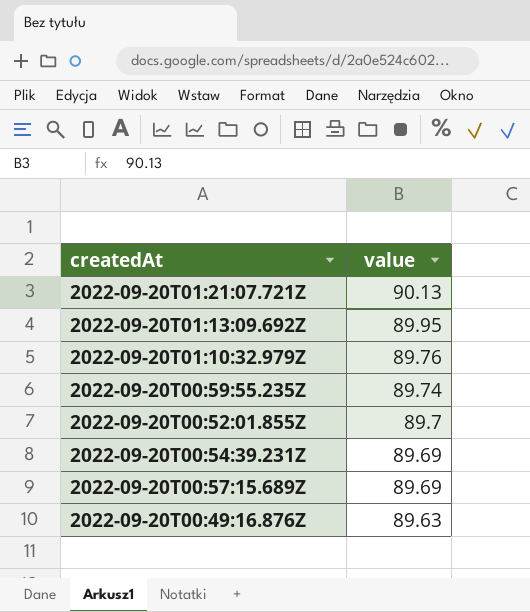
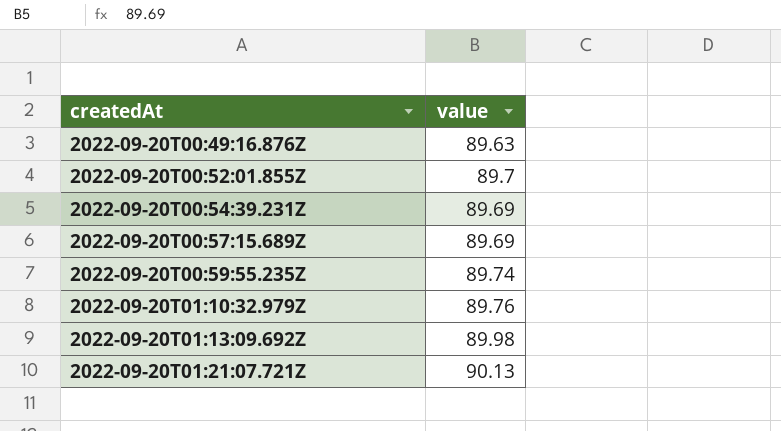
row order: value descending -> createdAt ascending
2022-09-20T01:13:09.692Z | value: 89.95 -> 89.98

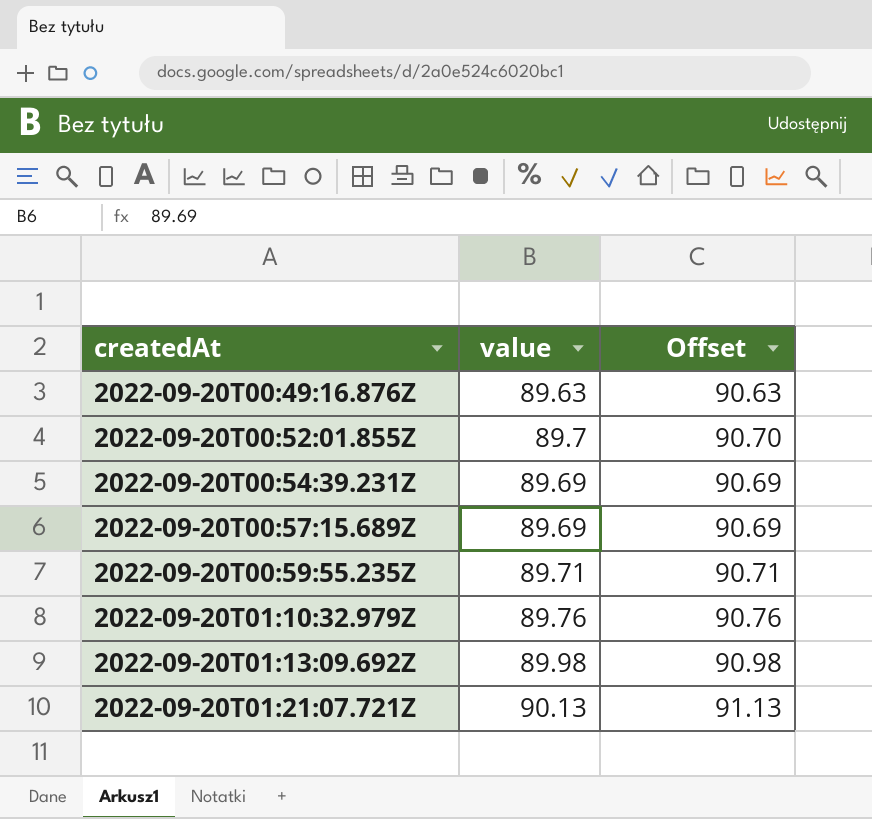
column Offset | formula: none -> [value] + 1
2022-09-20T00:59:55.235Z | value: 89.74 -> 89.71

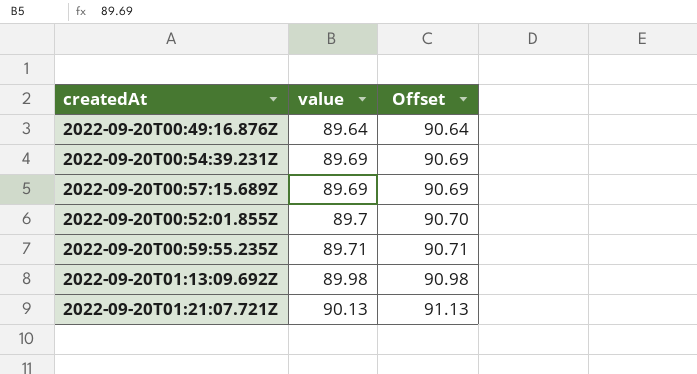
row order: createdAt ascending -> value ascending
row 2022-09-20T01:10:32.979Z: 89.76 | 90.76 -> none
2022-09-20T00:49:16.876Z | value: 89.63 -> 89.64
2022-09-20T00:49:16.876Z | Offset: 90.63 -> 90.64

